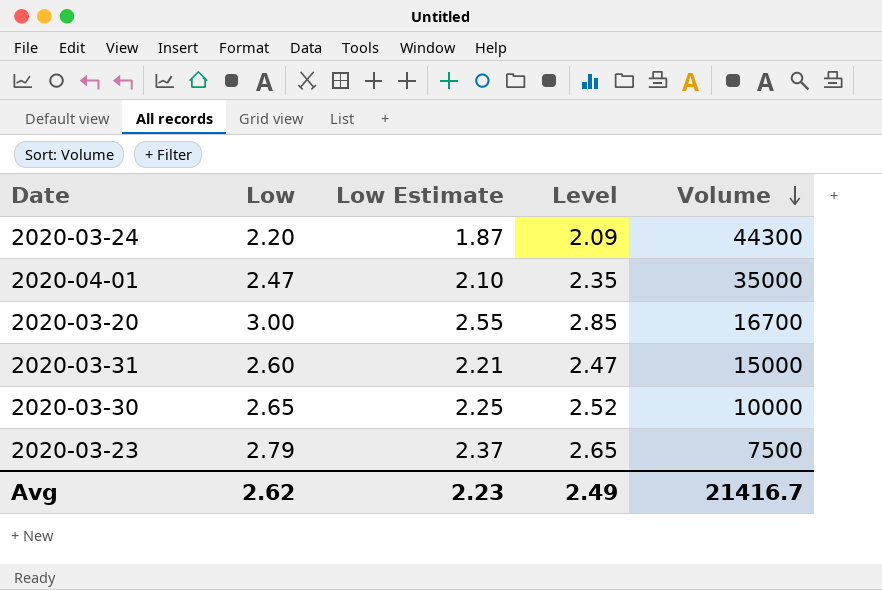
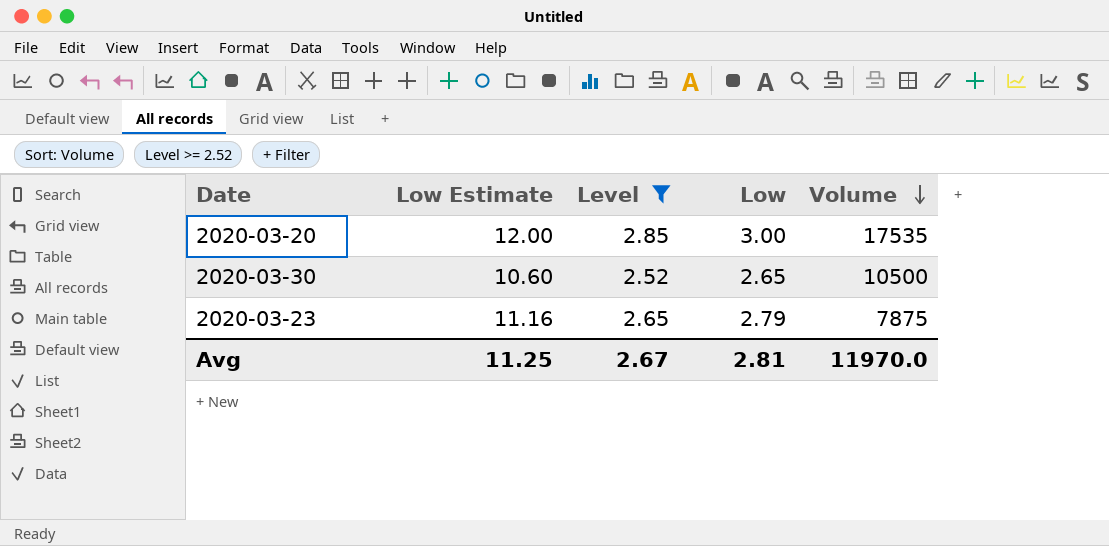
filter: none -> Level >= 2.52
column Low Estimate | formula: [Low] * 0.85 -> [Low] * 4
column Low | position: 2 -> 4
2020-03-20 | Volume: 16700 -> 17535
2020-03-30 | Volume: 10000 -> 10500
2020-03-23 | Volume: 7500 -> 7875
Avg | Low Estimate: 2.23 -> 11.25
Avg | Level: 2.49 -> 2.67
Avg | Low: 2.62 -> 2.81
Avg | Volume: 21416.7 -> 11970.0

